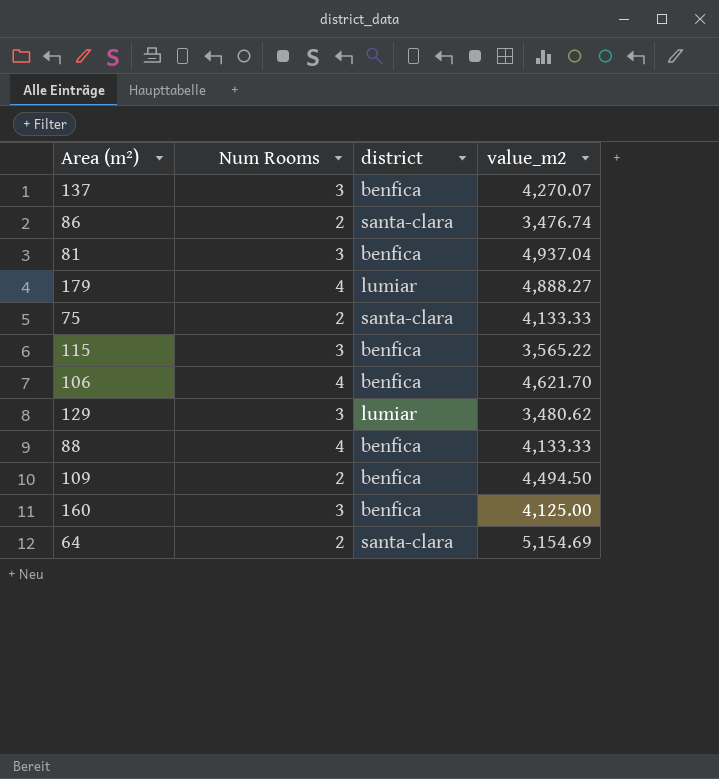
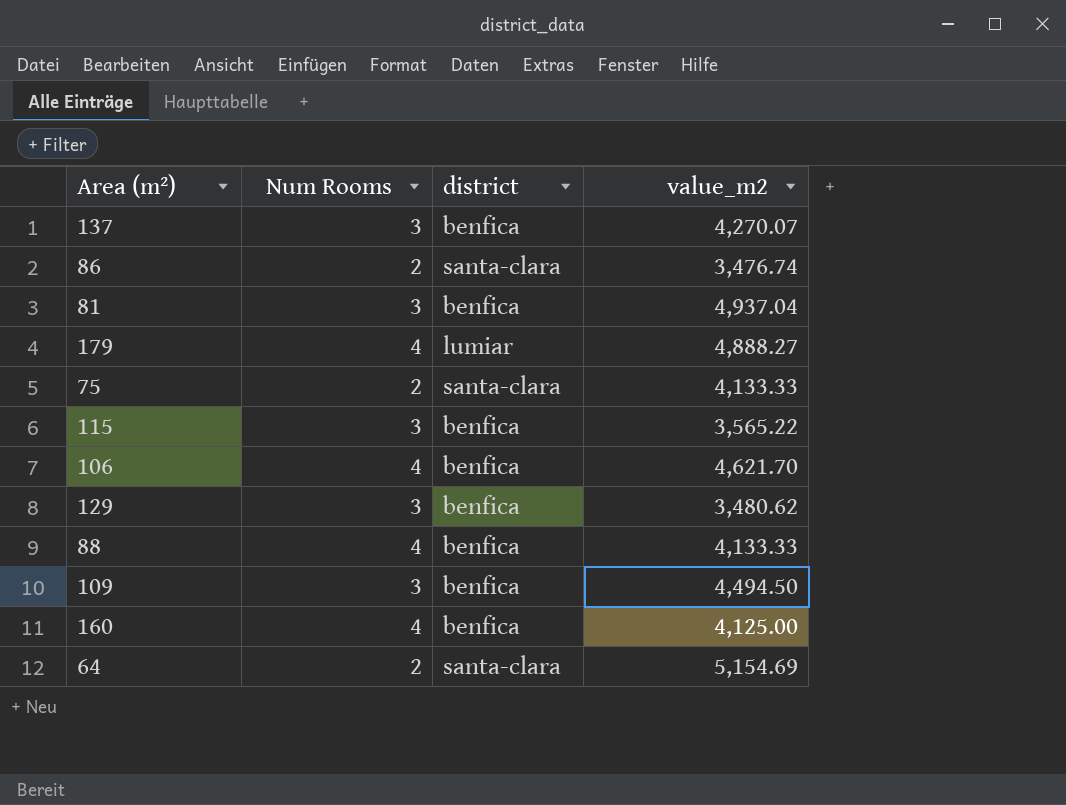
129 | district: lumiar -> benfica
109 | Num Rooms: 2 -> 3
160 | Num Rooms: 3 -> 4

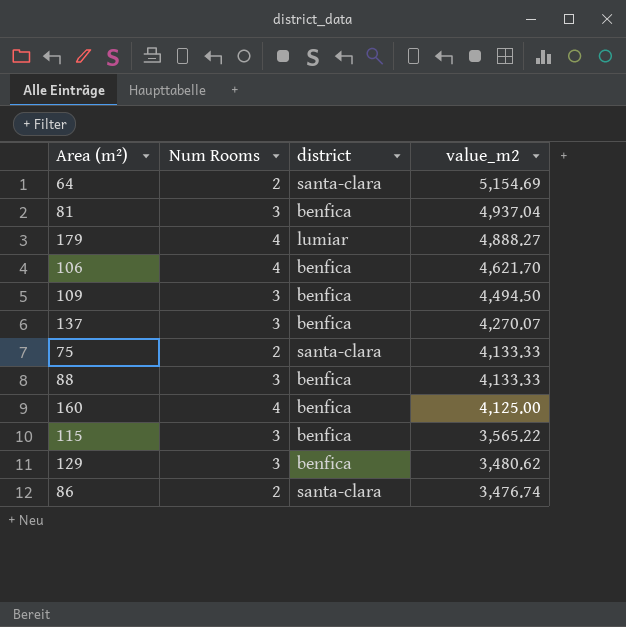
row order: none -> value_m2 descending
88 | Num Rooms: 4 -> 3

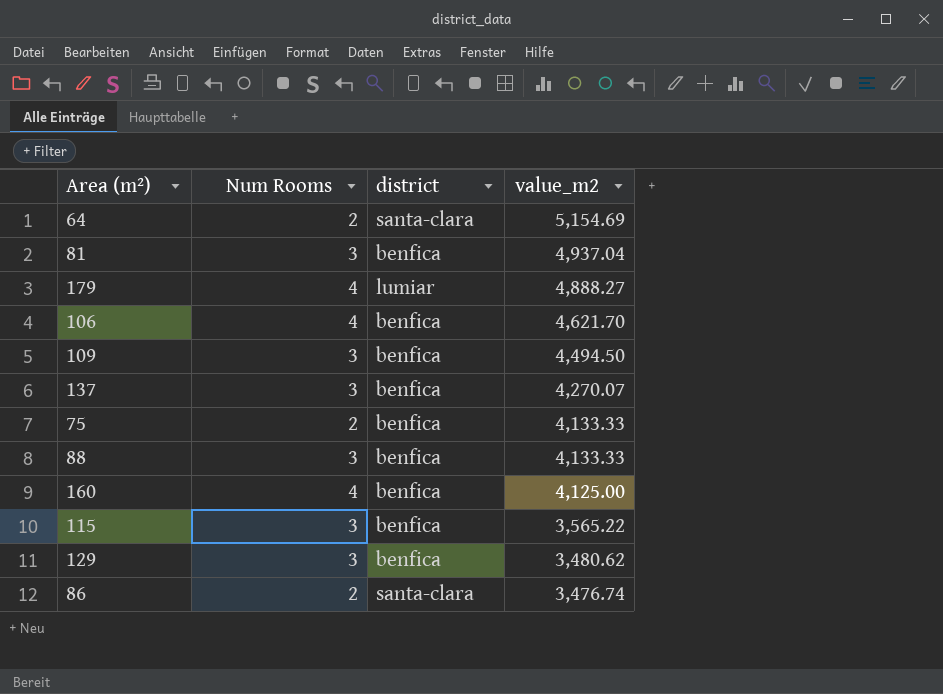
75 | district: santa-clara -> benfica

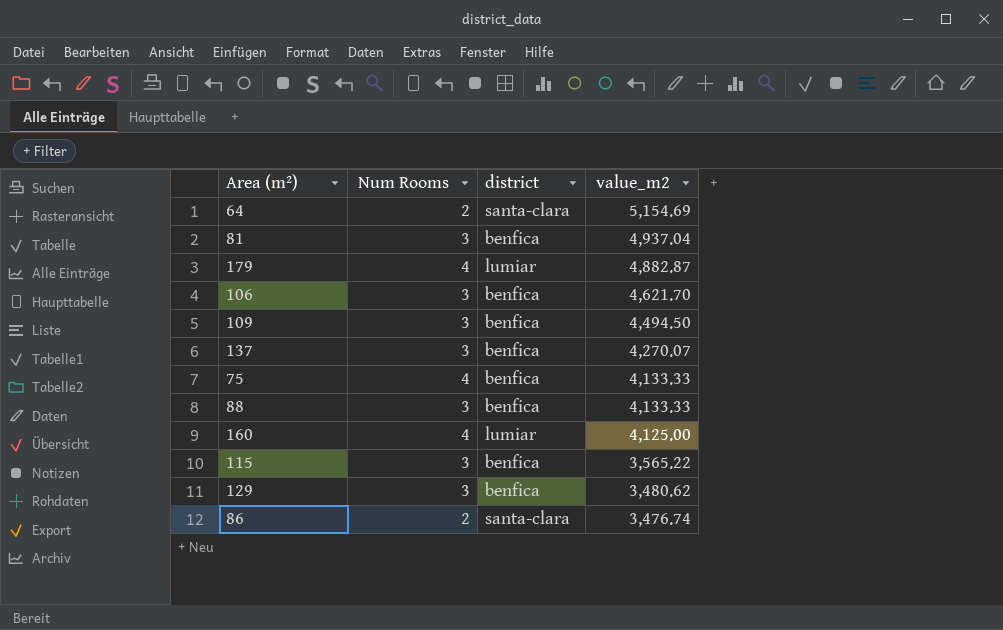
179 | value_m2: 4,888.27 -> 4,882.87
106 | Num Rooms: 4 -> 3
75 | Num Rooms: 2 -> 4
160 | district: benfica -> lumiar

